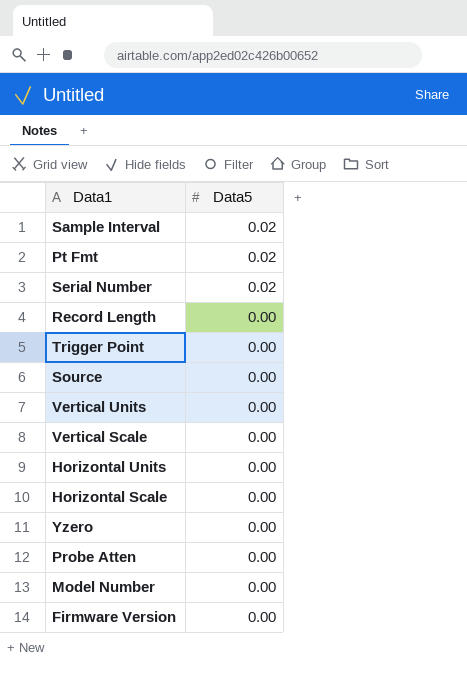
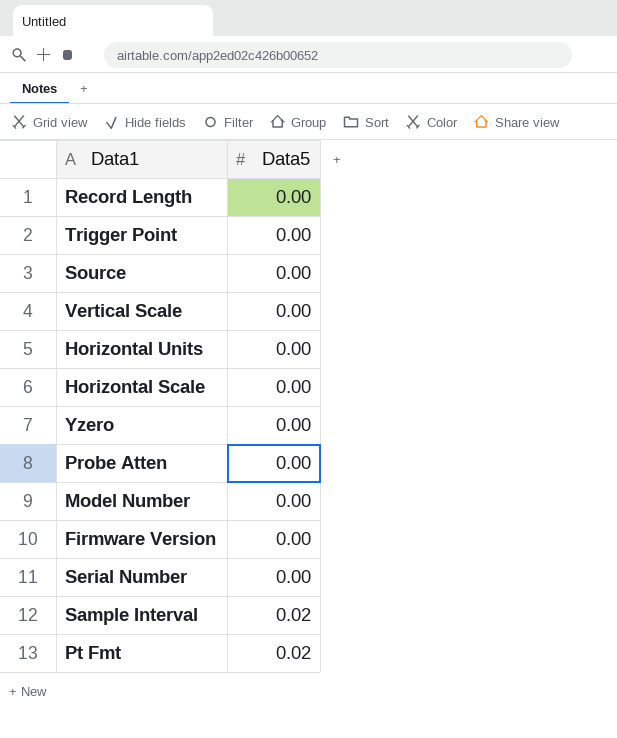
row order: Data5 descending -> Data5 ascending
row Vertical Units: 0.00 -> none
Serial Number | Data5: 0.02 -> 0.00

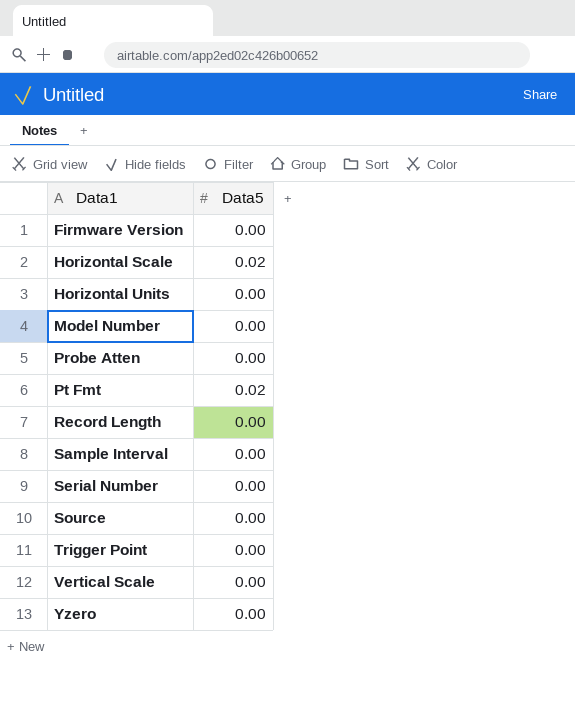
row order: Data5 ascending -> Data1 ascending
Horizontal Scale | Data5: 0.00 -> 0.02
Sample Interval | Data5: 0.02 -> 0.00

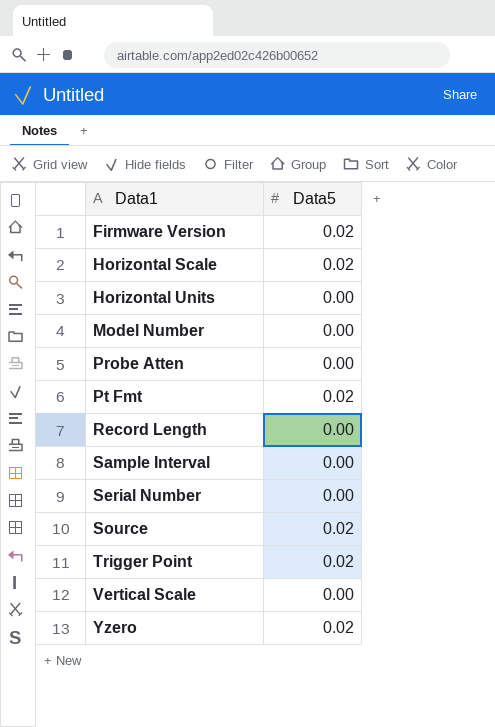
Firmware Version | Data5: 0.00 -> 0.02
Source | Data5: 0.00 -> 0.02
Trigger Point | Data5: 0.00 -> 0.02
Yzero | Data5: 0.00 -> 0.02

